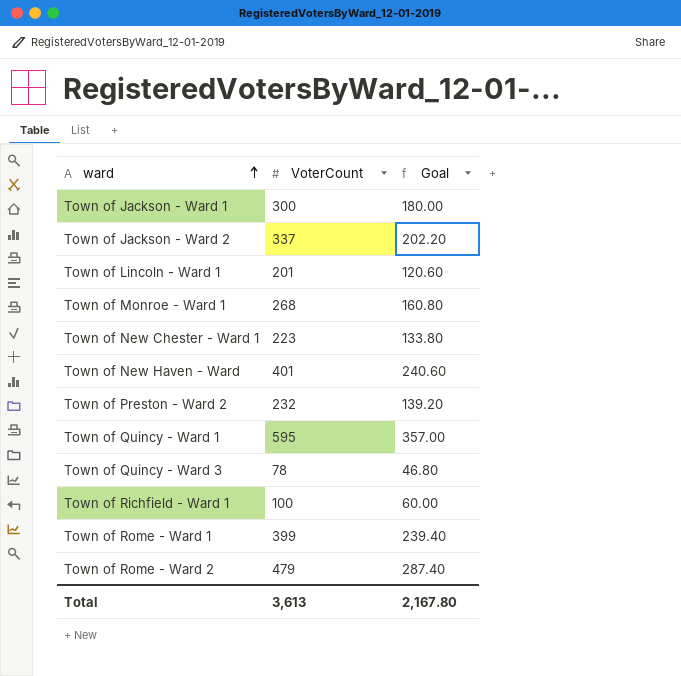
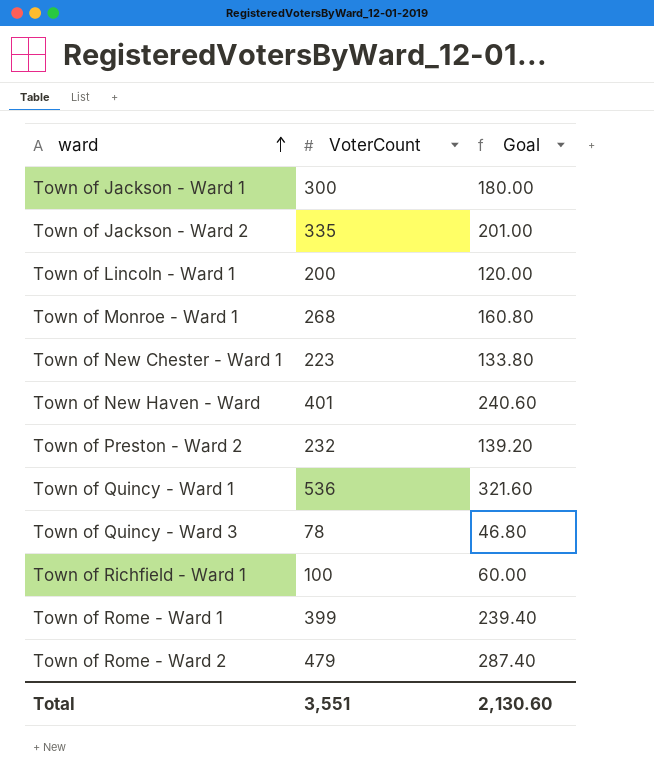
Town of Jackson - Ward 2 | VoterCount: 337 -> 335
Town of Jackson - Ward 2 | Goal: 202.20 -> 201.00
Town of Lincoln - Ward 1 | VoterCount: 201 -> 200
Town of Lincoln - Ward 1 | Goal: 120.60 -> 120.00
Town of Quincy - Ward 1 | VoterCount: 595 -> 536
Town of Quincy - Ward 1 | Goal: 357.00 -> 321.60
Total | VoterCount: 3,613 -> 3,551
Total | Goal: 2,167.80 -> 2,130.60

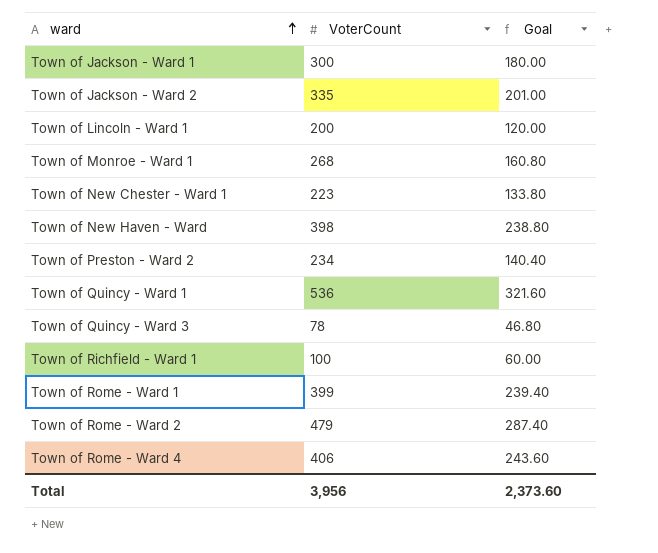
Town of New Haven - Ward | VoterCount: 401 -> 398
Town of New Haven - Ward | Goal: 240.60 -> 238.80
Town of Preston - Ward 2 | VoterCount: 232 -> 234
Town of Preston - Ward 2 | Goal: 139.20 -> 140.40
row Town of Rome - Ward 4: none -> 406 | 243.60
Total | VoterCount: 3,551 -> 3,956
Total | Goal: 2,130.60 -> 2,373.60

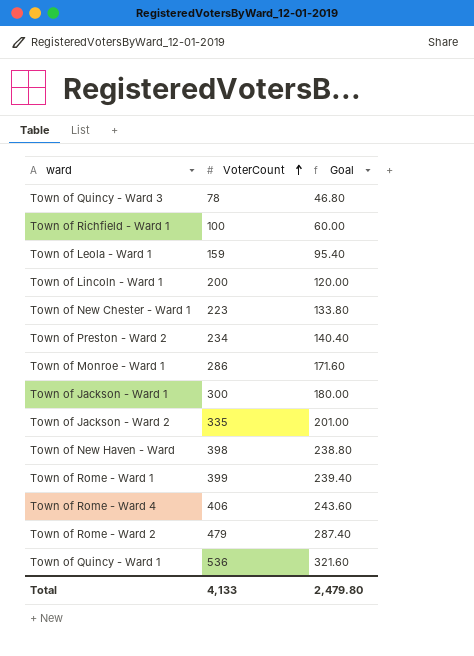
row order: ward ascending -> VoterCount ascending
row Town of Leola - Ward 1: none -> 159 | 95.40
Town of Monroe - Ward 1 | VoterCount: 268 -> 286
Town of Monroe - Ward 1 | Goal: 160.80 -> 171.60
Total | VoterCount: 3,956 -> 4,133
Total | Goal: 2,373.60 -> 2,479.80

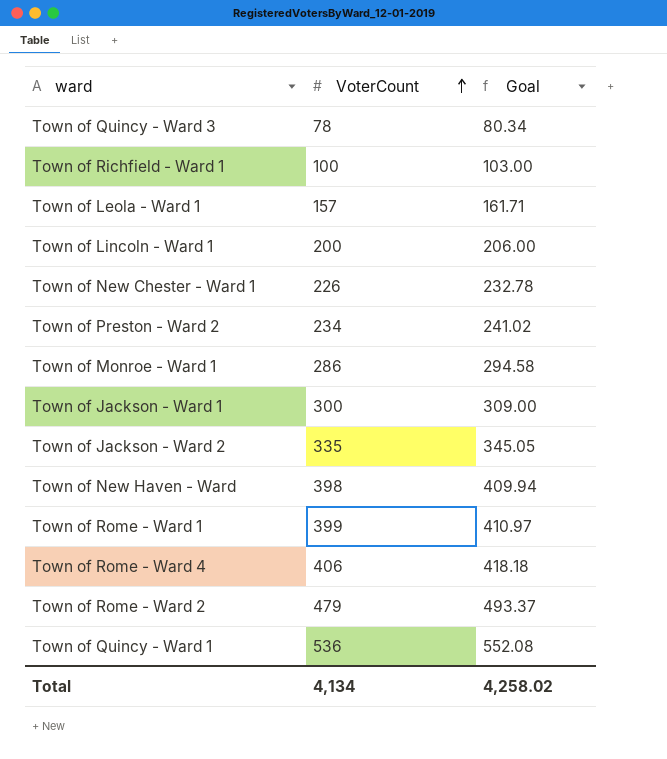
column Goal | formula: [VoterCount] * 0.6 -> [VoterCount] * 1.03
Town of Leola - Ward 1 | VoterCount: 159 -> 157
Town of New Chester - Ward 1 | VoterCount: 223 -> 226
Total | VoterCount: 4,133 -> 4,134
Total | Goal: 2,479.80 -> 4,258.02

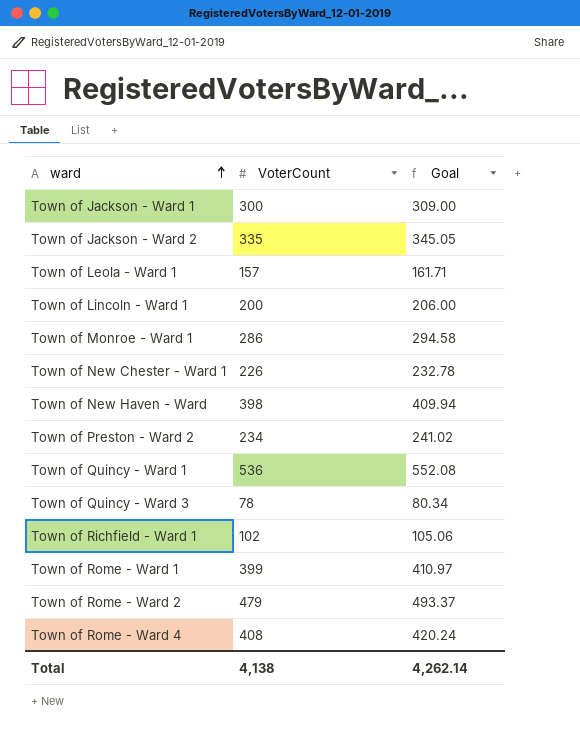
row order: VoterCount ascending -> ward ascending
Town of Richfield - Ward 1 | VoterCount: 100 -> 102
Town of Richfield - Ward 1 | Goal: 103.00 -> 105.06
Town of Rome - Ward 4 | VoterCount: 406 -> 408
Town of Rome - Ward 4 | Goal: 418.18 -> 420.24
Total | VoterCount: 4,134 -> 4,138
Total | Goal: 4,258.02 -> 4,262.14

